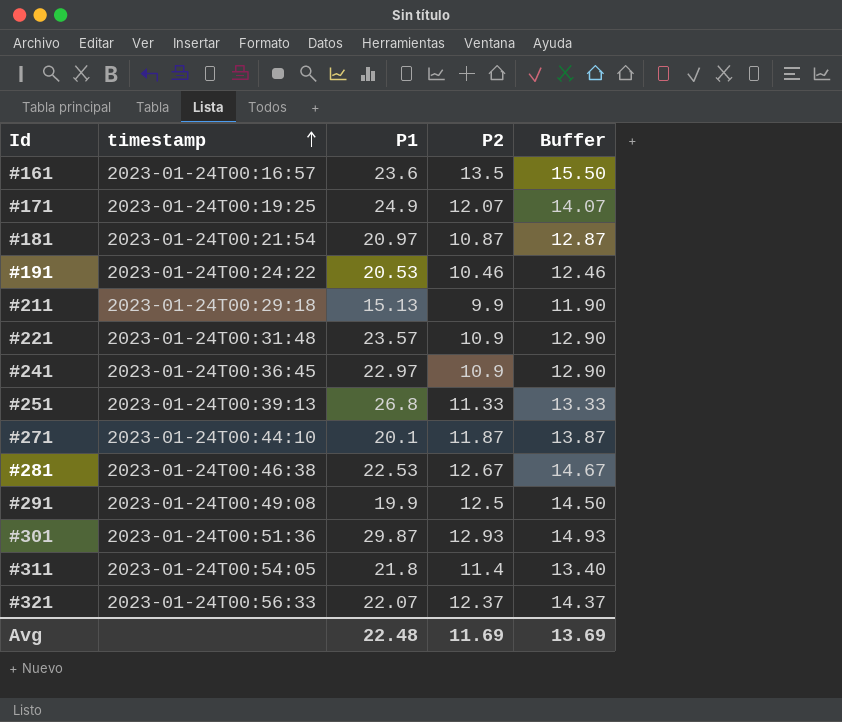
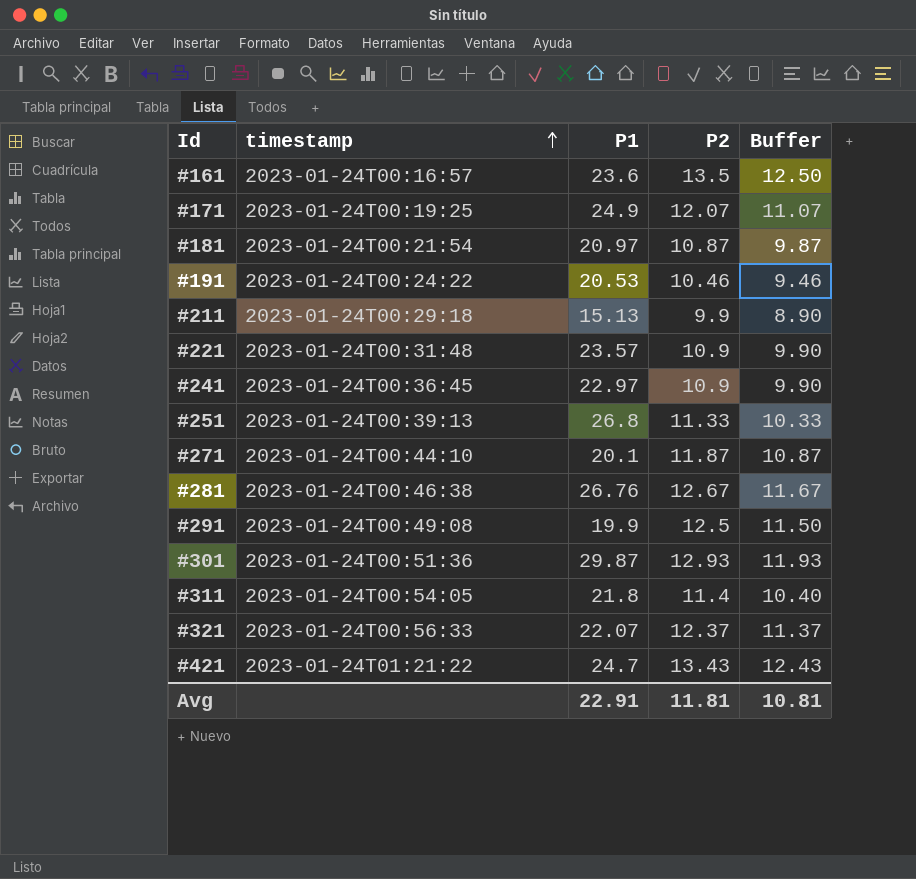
column Buffer | formula: [P2] + 2 -> [P2] - 1
#281 | P1: 22.53 -> 26.76
row #421: none -> 2023-01-24T01:21:22 | 24.7 | 13.43 | 12.43
Avg | P1: 22.48 -> 22.91
Avg | P2: 11.69 -> 11.81
Avg | Buffer: 13.69 -> 10.81

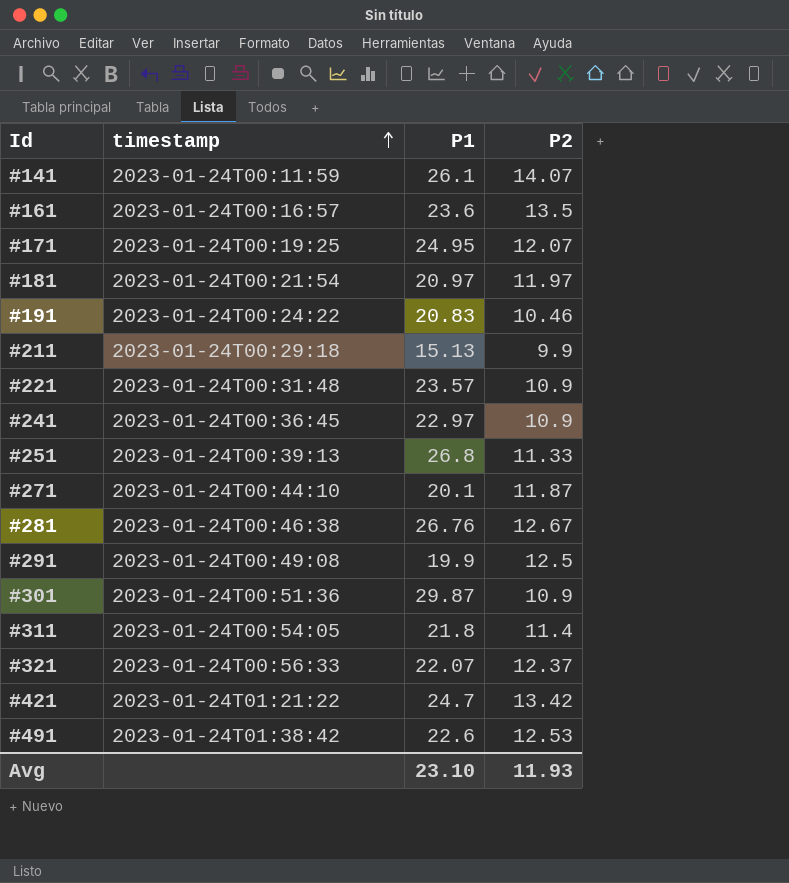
column Buffer | formula: [P2] - 1 -> none
row #141: none -> 2023-01-24T00:11:59 | 26.1 | 14.07
#171 | P1: 24.9 -> 24.95
#181 | P2: 10.87 -> 11.97
#191 | P1: 20.53 -> 20.83
#301 | P2: 12.93 -> 10.9
#421 | P2: 13.43 -> 13.42
row #491: none -> 2023-01-24T01:38:42 | 22.6 | 12.53
Avg | P1: 22.91 -> 23.10
Avg | P2: 11.81 -> 11.93

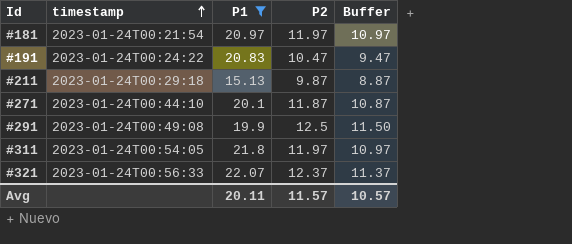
filter: none -> P1 <= 22.07
column Buffer | formula: none -> [P2] - 1
#191 | P2: 10.46 -> 10.47
#211 | P2: 9.9 -> 9.87
#311 | P2: 11.4 -> 11.97
Avg | P1: 23.10 -> 20.11
Avg | P2: 11.93 -> 11.57

